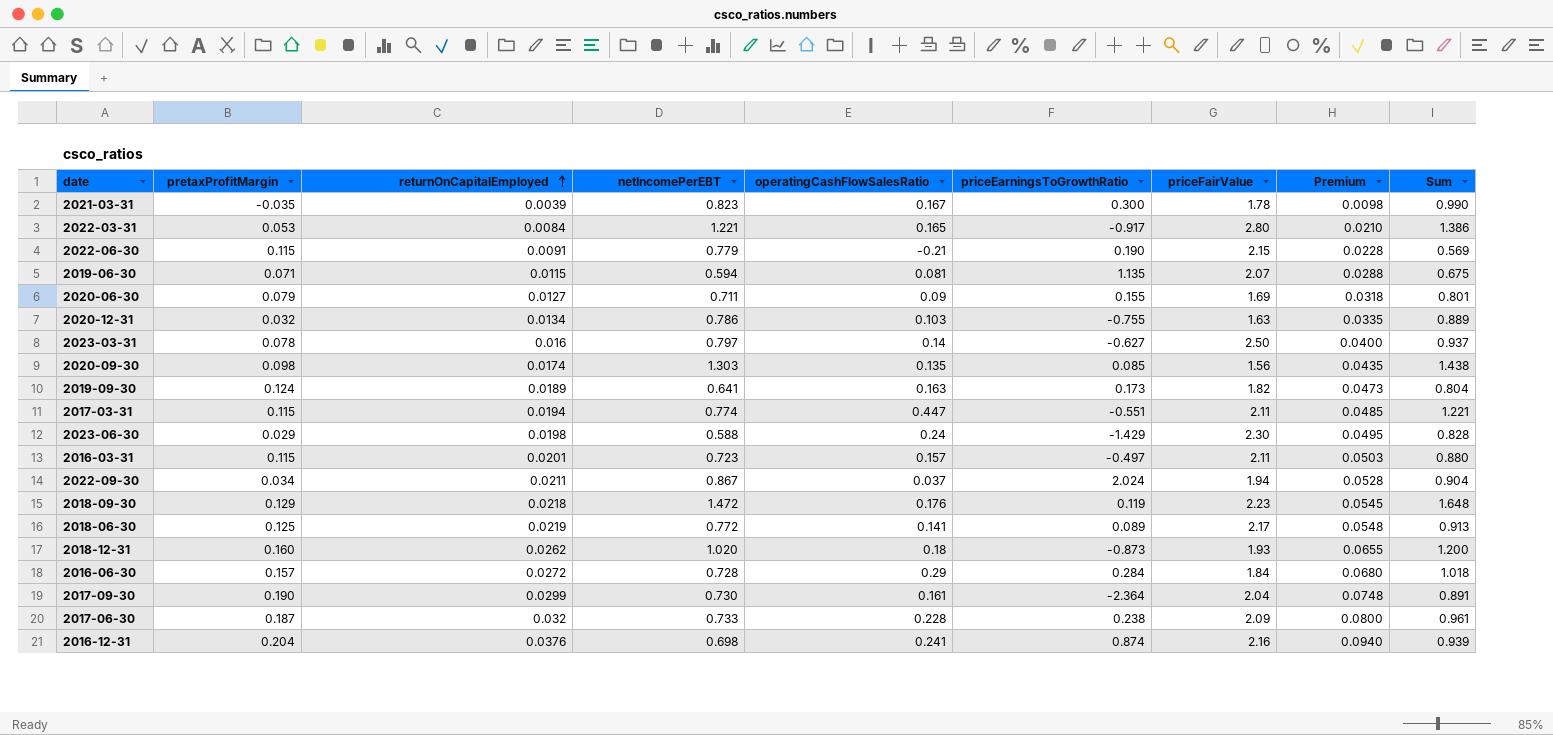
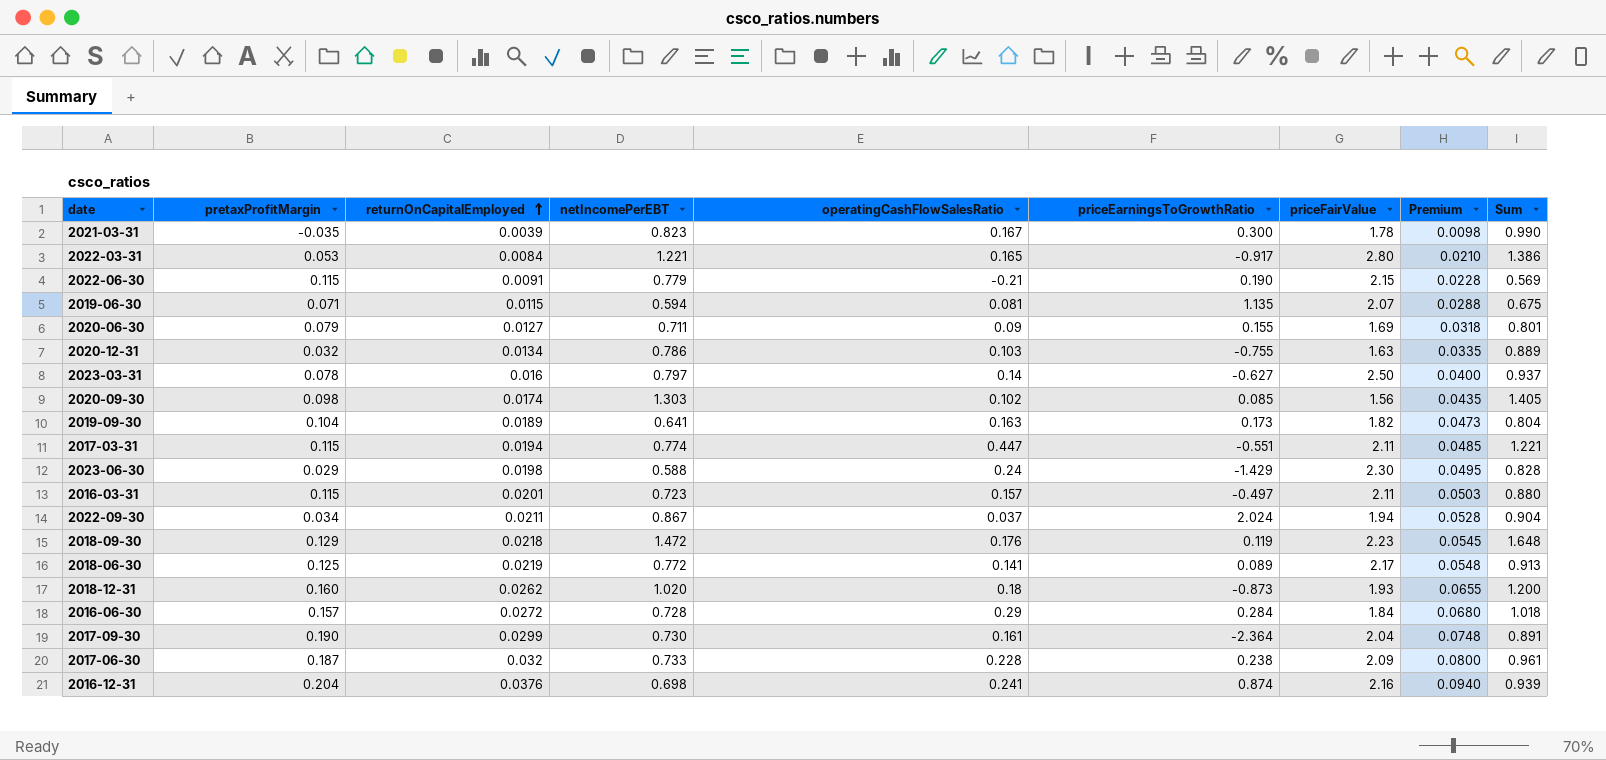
2020-09-30 | operatingCashFlowSalesRatio: 0.135 -> 0.102
2020-09-30 | Sum: 1.438 -> 1.405
2019-09-30 | pretaxProfitMargin: 0.124 -> 0.104

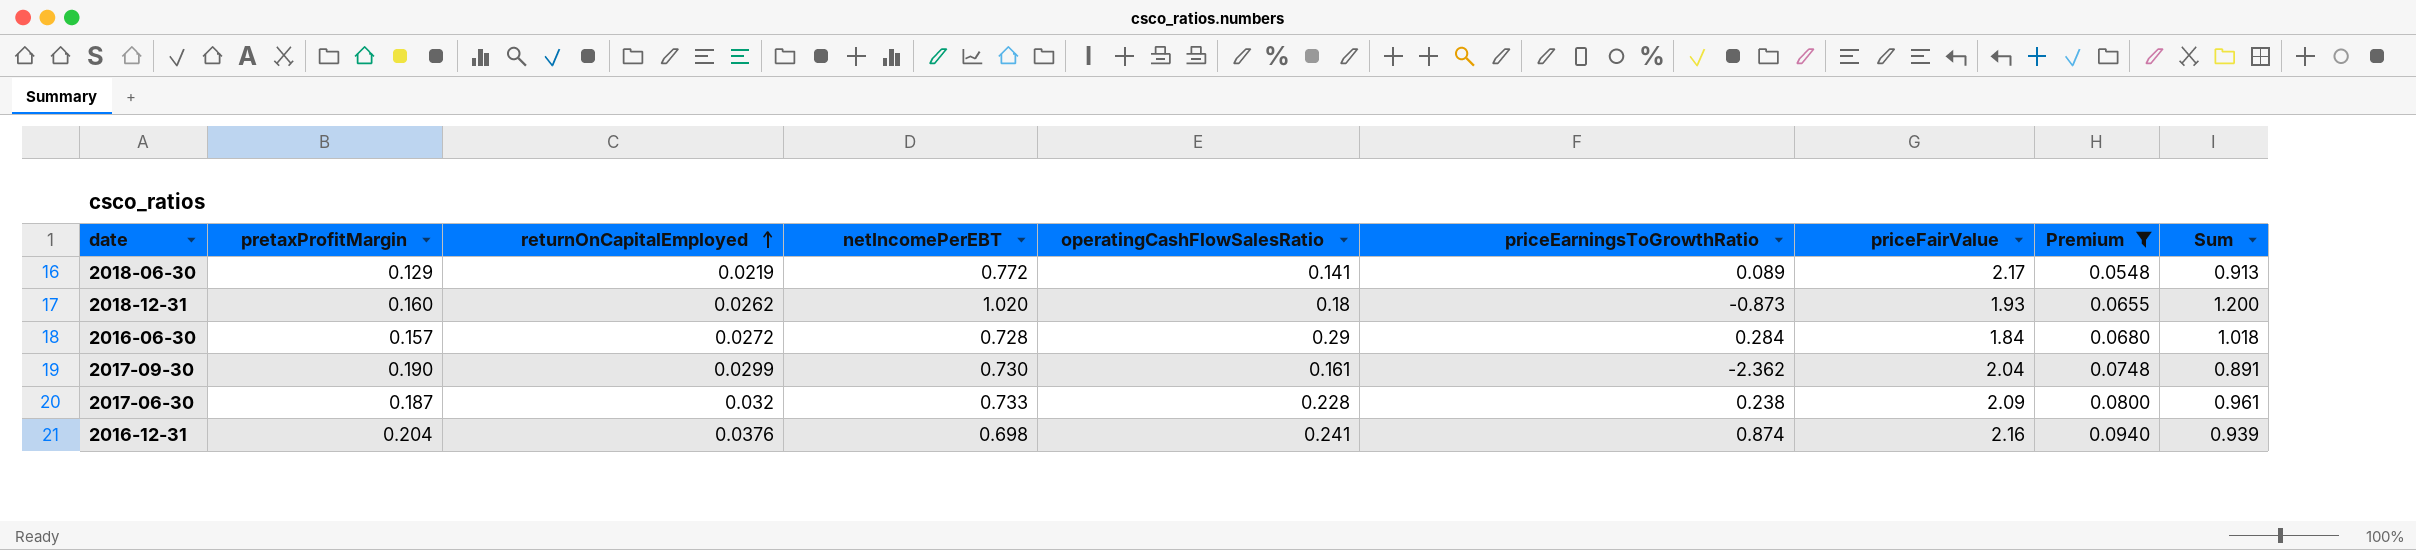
filter: none -> Premium >= 0.0548
2018-06-30 | pretaxProfitMargin: 0.125 -> 0.129
2017-09-30 | priceEarningsToGrowthRatio: -2.364 -> -2.362

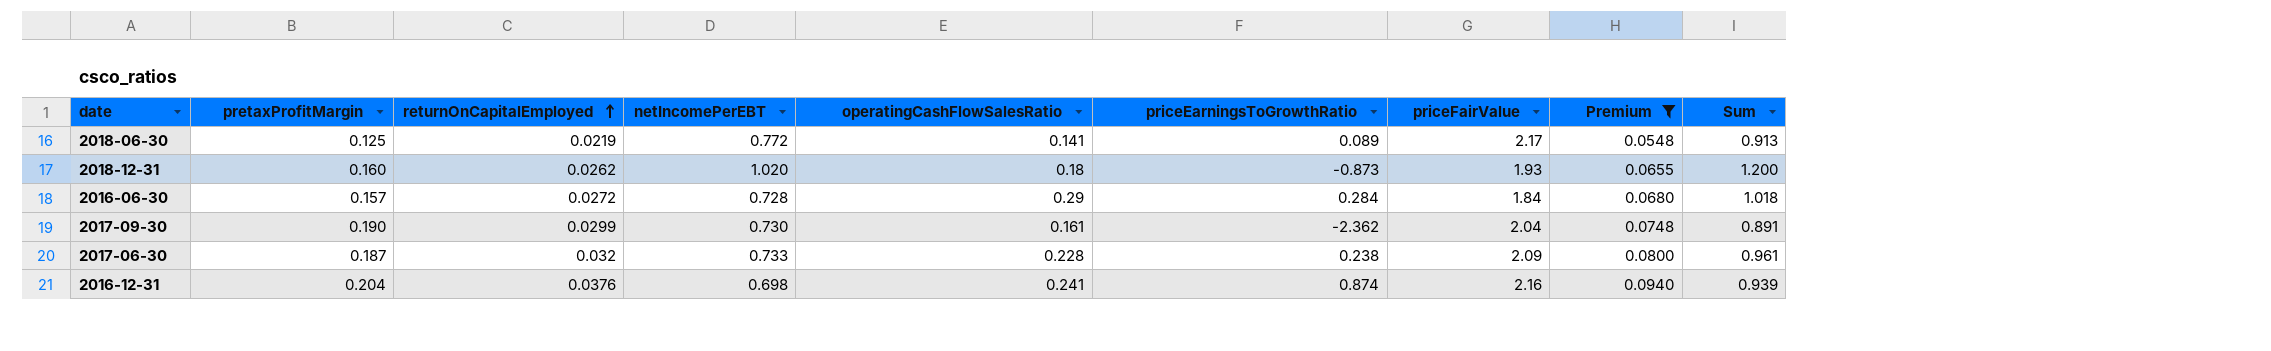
2018-06-30 | pretaxProfitMargin: 0.129 -> 0.125

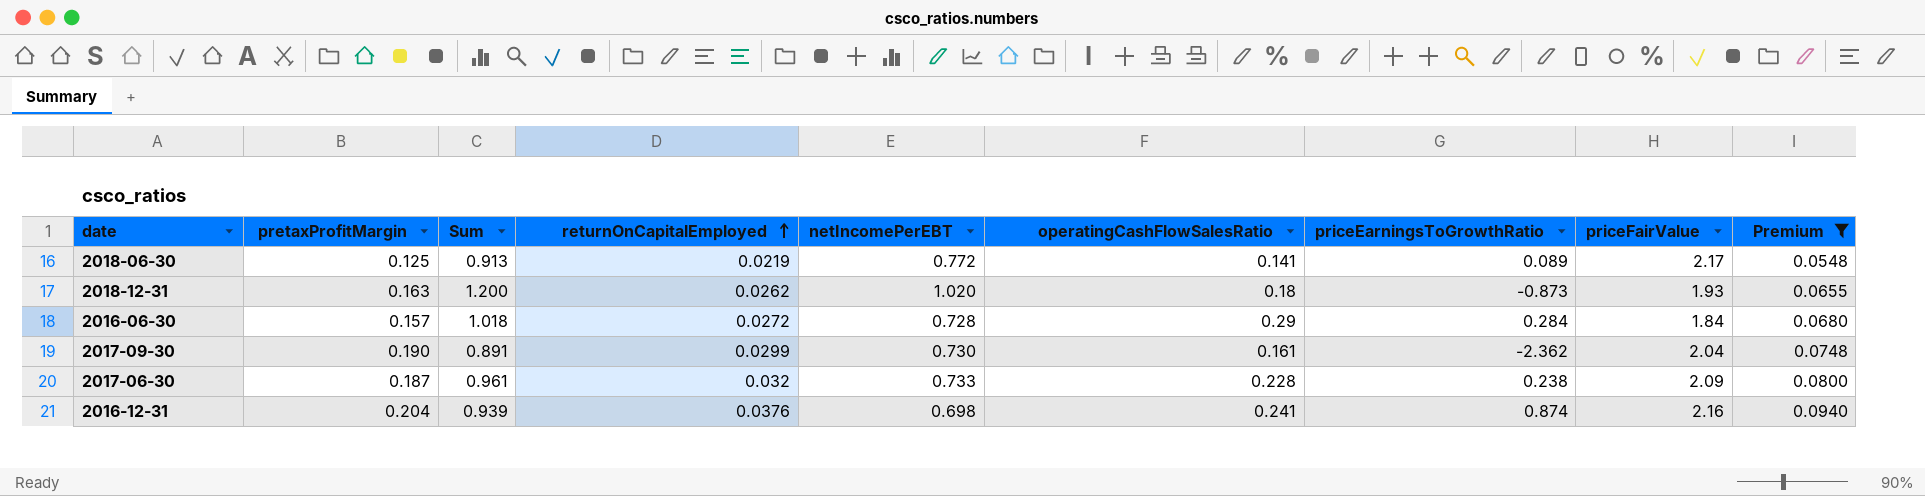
column Sum | position: 9 -> 3
2018-12-31 | pretaxProfitMargin: 0.160 -> 0.163

